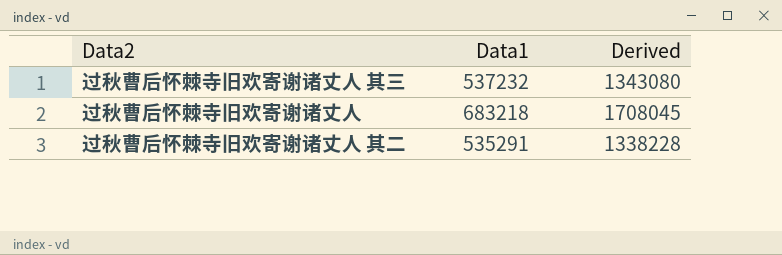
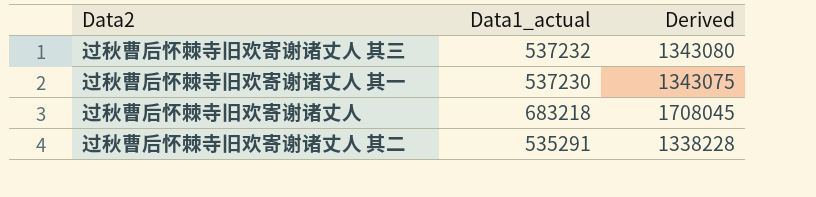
column name: Data1 -> Data1_actual
row 过秋曹后怀棘寺旧欢寄谢诸丈人 其一: none -> 537230 | 1343075

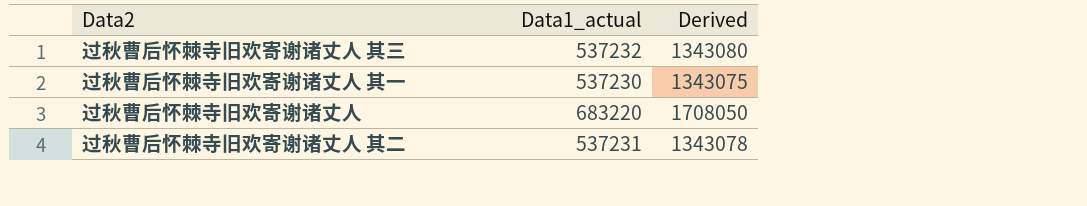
过秋曹后怀棘寺旧欢寄谢诸丈人 | Data1_actual: 683218 -> 683220
过秋曹后怀棘寺旧欢寄谢诸丈人 | Derived: 1708045 -> 1708050
过秋曹后怀棘寺旧欢寄谢诸丈人 其二 | Data1_actual: 535291 -> 537231
过秋曹后怀棘寺旧欢寄谢诸丈人 其二 | Derived: 1338228 -> 1343078

